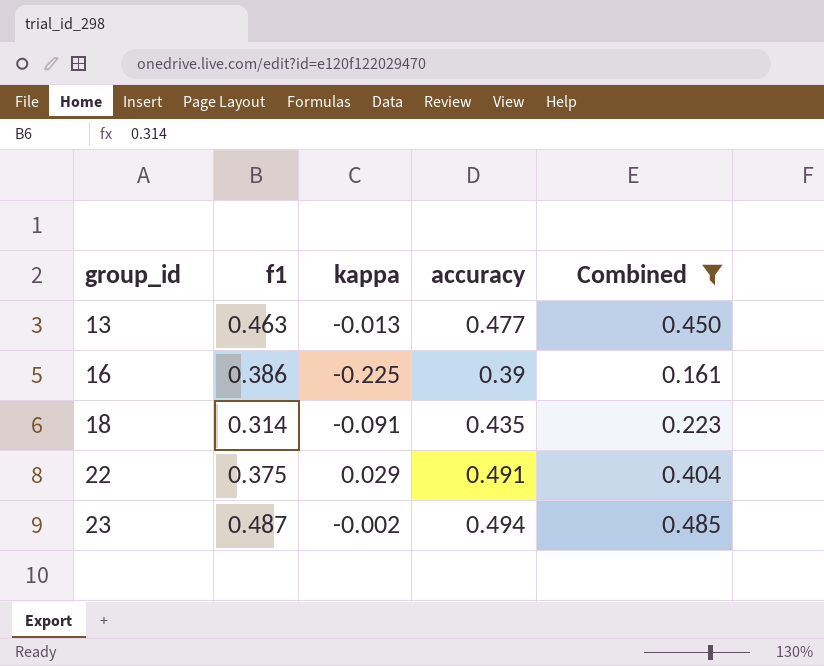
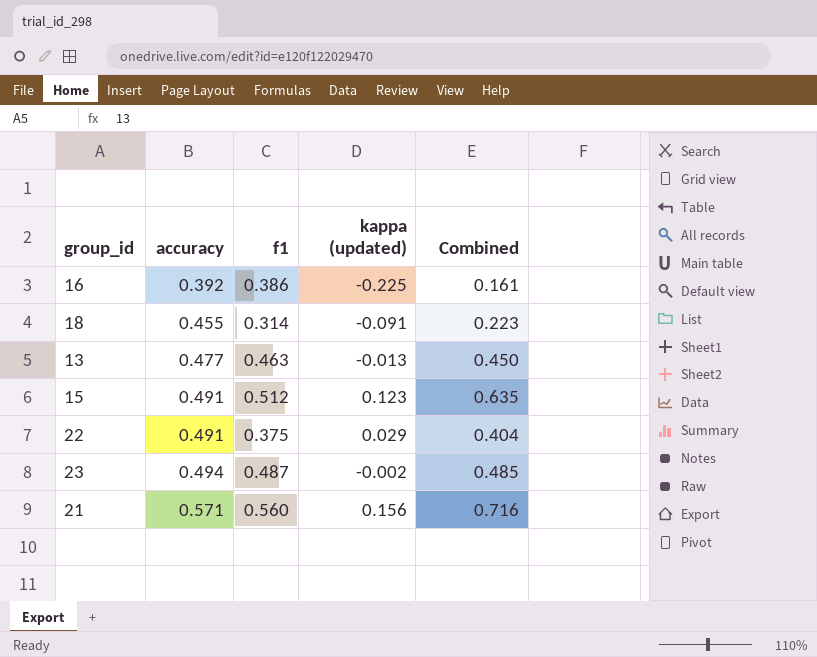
filter: Combined <= 0.485 -> none
row order: group_id ascending -> accuracy ascending
column accuracy | position: 4 -> 2
column name: kappa -> kappa (updated)
16 | accuracy: 0.39 -> 0.392
18 | accuracy: 0.435 -> 0.455

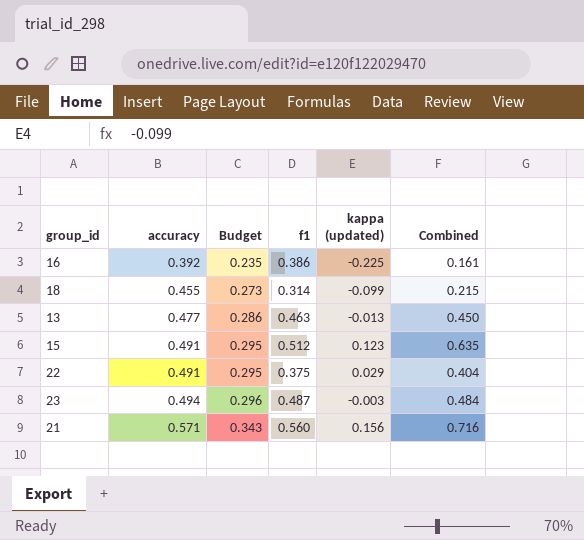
column Budget | formula: none -> [accuracy] * 0.6
18 | kappa (updated): -0.091 -> -0.099
18 | Combined: 0.223 -> 0.215
23 | kappa (updated): -0.002 -> -0.003
23 | Combined: 0.485 -> 0.484

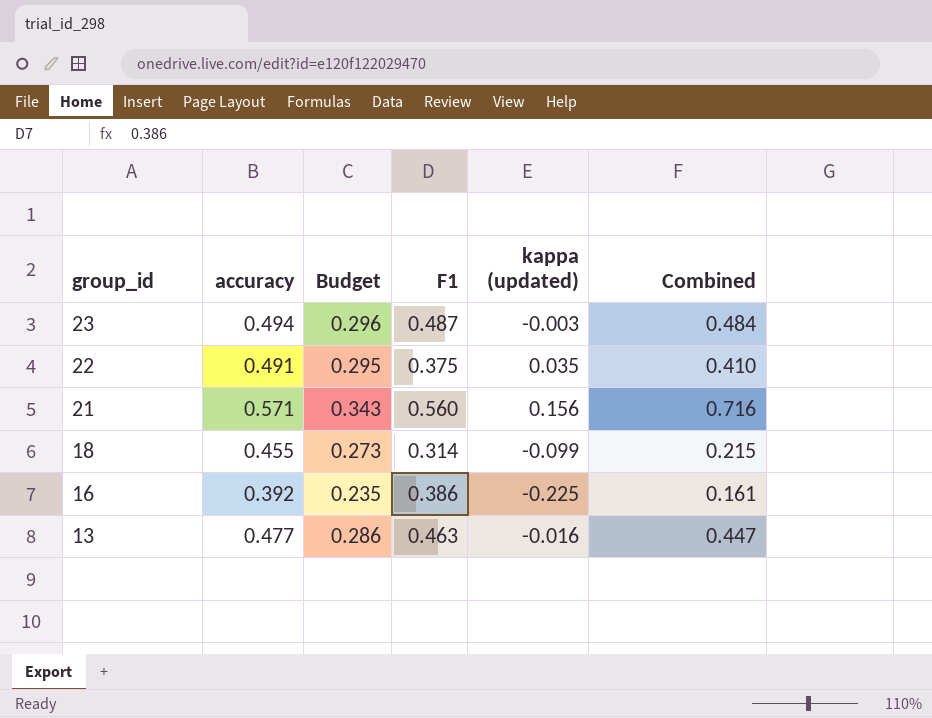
row order: accuracy ascending -> group_id descending
column name: f1 -> F1
row 15: 0.491 | 0.295 | 0.512 | 0.123 | 0.635 -> none
22 | kappa (updated): 0.029 -> 0.035
22 | Combined: 0.404 -> 0.410
13 | kappa (updated): -0.013 -> -0.016
13 | Combined: 0.450 -> 0.447

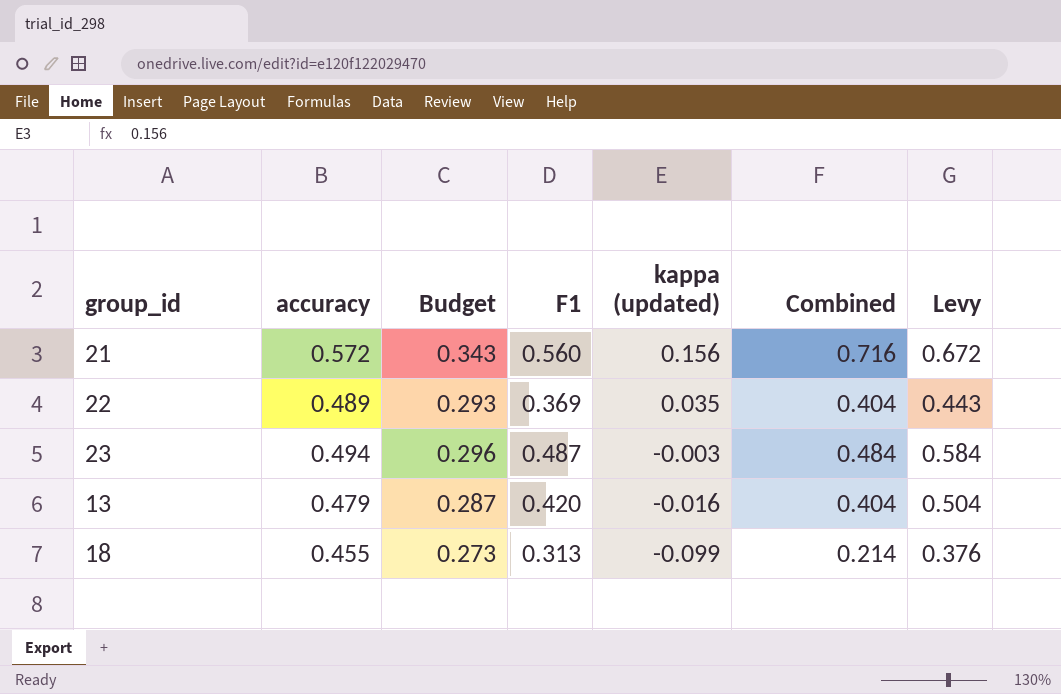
row order: group_id descending -> kappa (updated) descending
column Levy | formula: none -> [F1] * 1.2
row 16: 0.392 | 0.235 | 0.386 | -0.225 | 0.161 -> none
21 | accuracy: 0.571 -> 0.572
22 | accuracy: 0.491 -> 0.489
22 | Budget: 0.295 -> 0.293
22 | F1: 0.375 -> 0.369
22 | Combined: 0.410 -> 0.404
13 | accuracy: 0.477 -> 0.479
13 | Budget: 0.286 -> 0.287
13 | F1: 0.463 -> 0.420
13 | Combined: 0.447 -> 0.404
18 | F1: 0.314 -> 0.313
18 | Combined: 0.215 -> 0.214

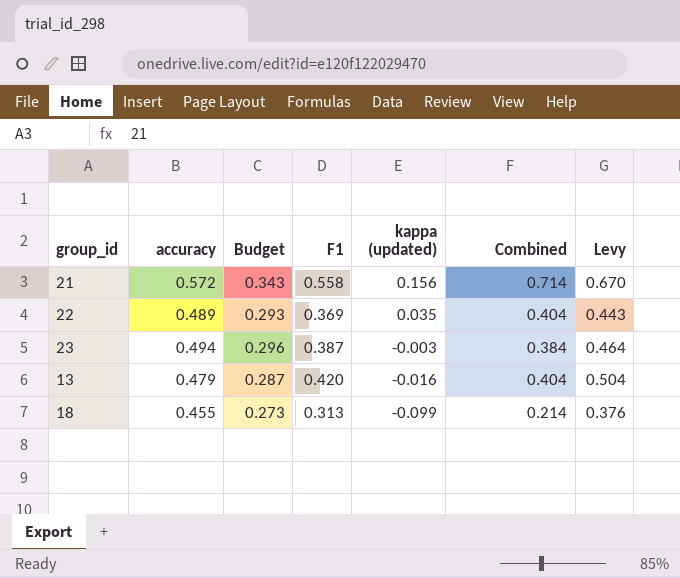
21 | F1: 0.560 -> 0.558
21 | Combined: 0.716 -> 0.714
21 | Levy: 0.672 -> 0.670
23 | F1: 0.487 -> 0.387
23 | Combined: 0.484 -> 0.384
23 | Levy: 0.584 -> 0.464

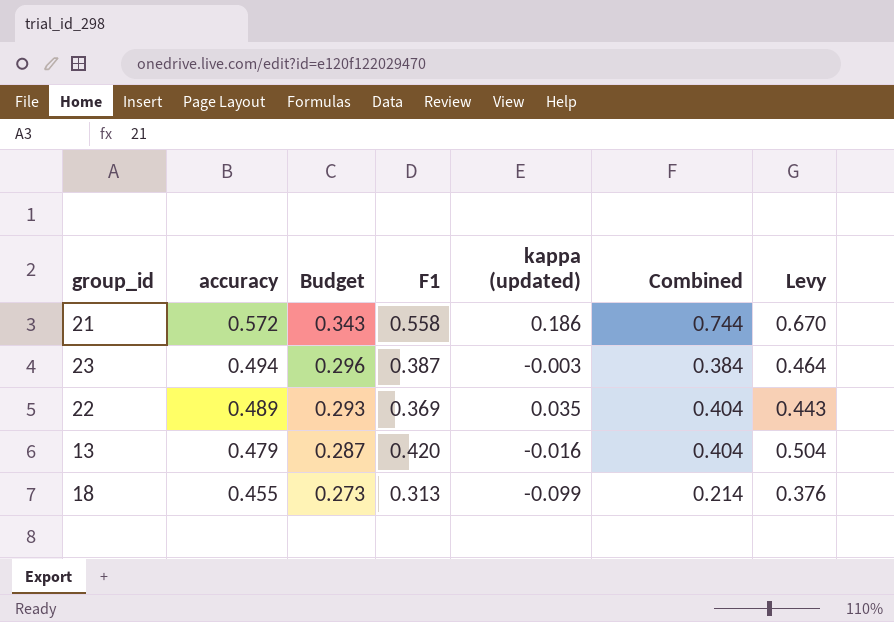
row order: kappa (updated) descending -> accuracy descending
21 | kappa (updated): 0.156 -> 0.186
21 | Combined: 0.714 -> 0.744

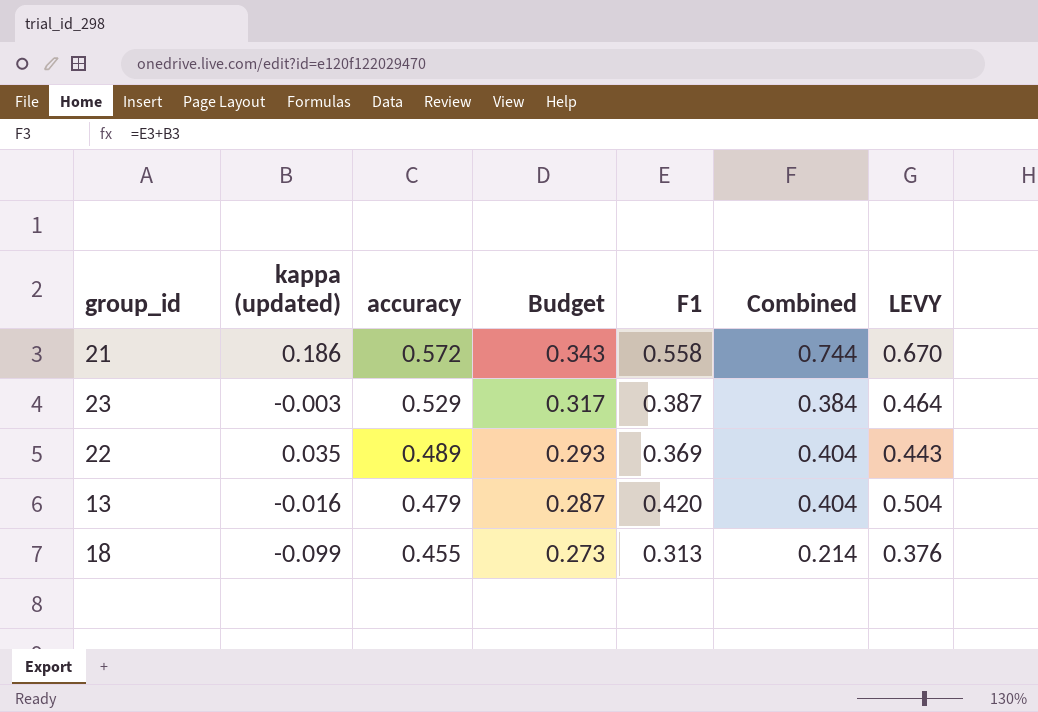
column kappa (updated) | position: 5 -> 2
column name: Levy -> LEVY
23 | accuracy: 0.494 -> 0.529
23 | Budget: 0.296 -> 0.317

